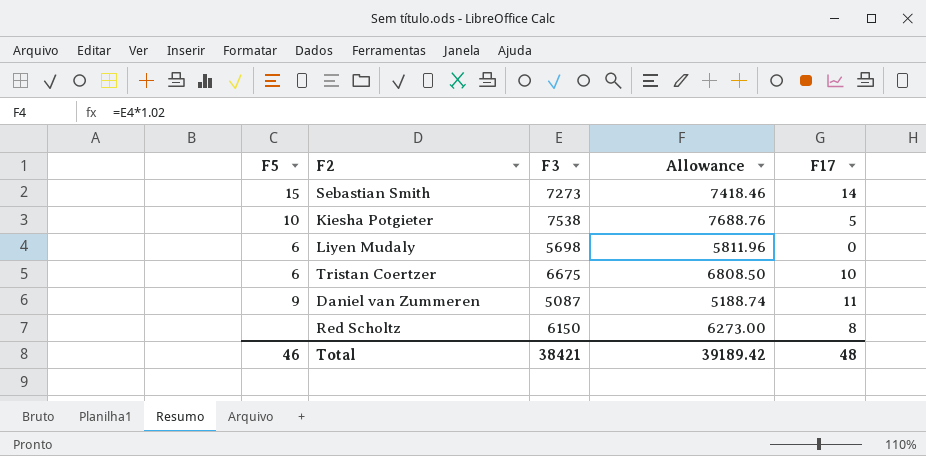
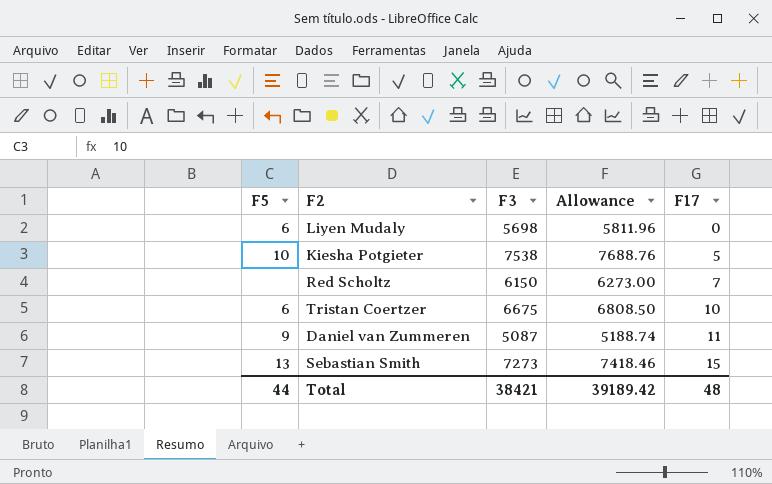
row order: none -> F17 ascending
Red Scholtz | F17: 8 -> 7
Sebastian Smith | F5: 15 -> 13
Sebastian Smith | F17: 14 -> 15
Total | F5: 46 -> 44

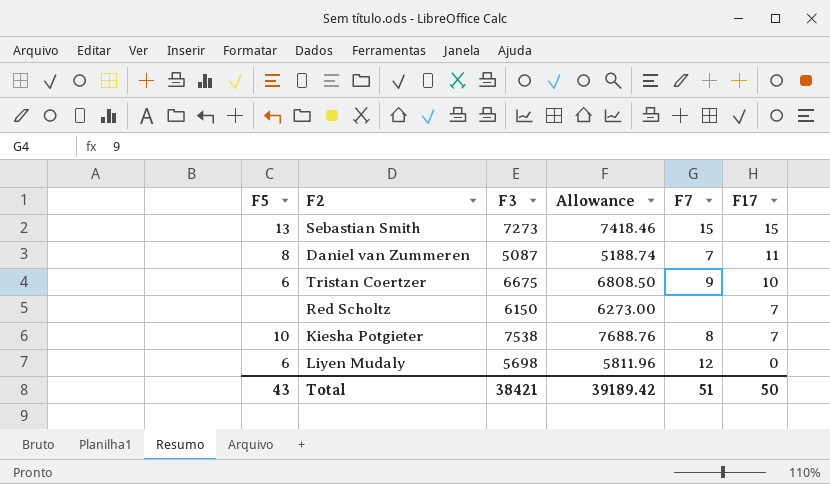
row order: F17 ascending -> F17 descending
column F7 | position: none -> 5
Daniel van Zummeren | F5: 9 -> 8
Kiesha Potgieter | F17: 5 -> 7
Total | F5: 44 -> 43
Total | F17: 48 -> 50

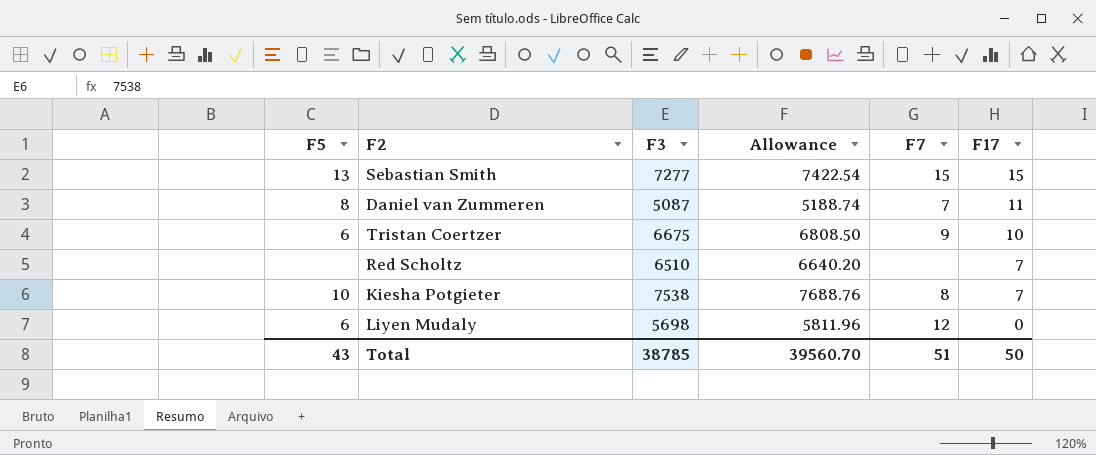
Sebastian Smith | F3: 7273 -> 7277
Sebastian Smith | Allowance: 7418.46 -> 7422.54
Red Scholtz | F3: 6150 -> 6510
Red Scholtz | Allowance: 6273.00 -> 6640.20
Total | F3: 38421 -> 38785
Total | Allowance: 39189.42 -> 39560.70

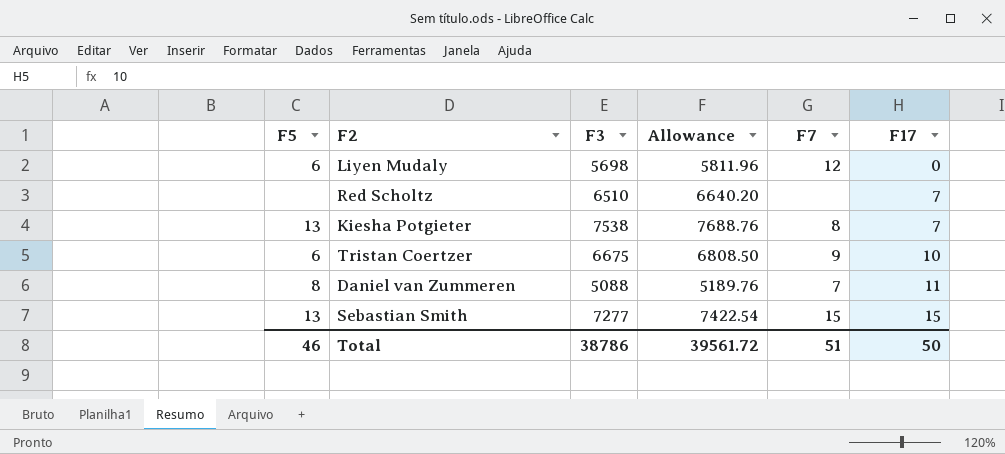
row order: F17 descending -> F17 ascending
Kiesha Potgieter | F5: 10 -> 13
Daniel van Zummeren | F3: 5087 -> 5088
Daniel van Zummeren | Allowance: 5188.74 -> 5189.76
Total | F5: 43 -> 46
Total | F3: 38785 -> 38786
Total | Allowance: 39560.70 -> 39561.72

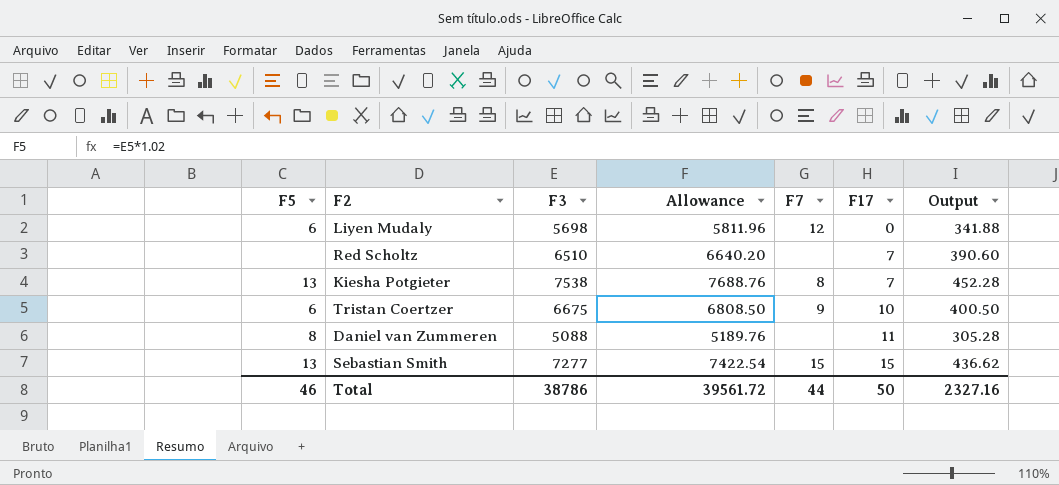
column Output | formula: none -> [F3] * 0.06
Daniel van Zummeren | F7: 7 -> none
Total | F7: 51 -> 44

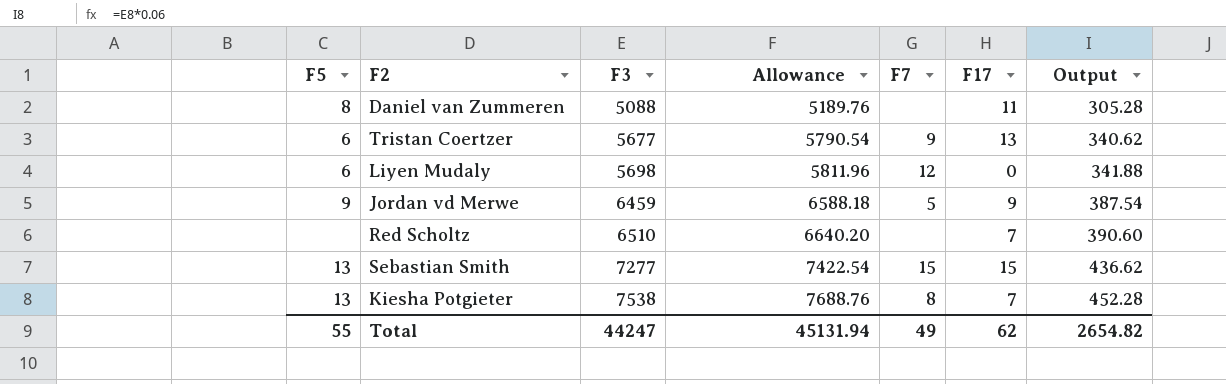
row order: F17 ascending -> F3 ascending
Tristan Coertzer | F3: 6675 -> 5677
Tristan Coertzer | Allowance: 6808.50 -> 5790.54
Tristan Coertzer | F17: 10 -> 13
Tristan Coertzer | Output: 400.50 -> 340.62
row Jordan vd Merwe: none -> 9 | 6459 | 6588.18 | 5 | 9 | 387.54
Total | F5: 46 -> 55
Total | F3: 38786 -> 44247
Total | Allowance: 39561.72 -> 45131.94
Total | F7: 44 -> 49
Total | F17: 50 -> 62
Total | Output: 2327.16 -> 2654.82

